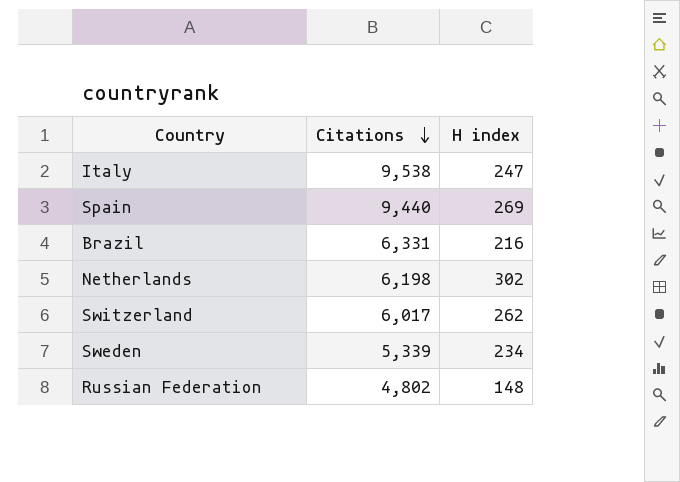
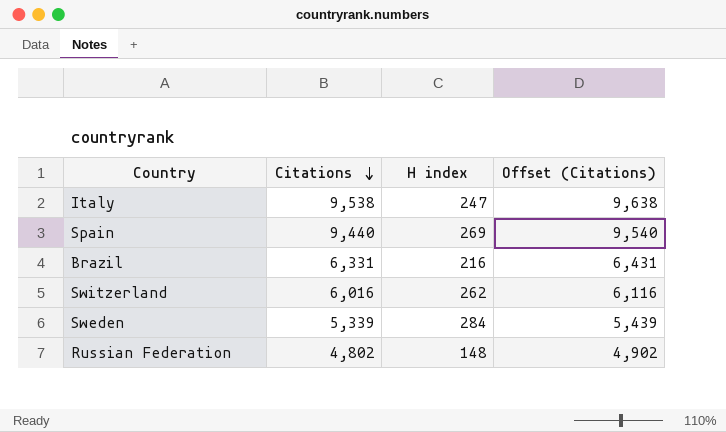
column Offset (Citations) | formula: none -> [Citations] + 100
row Netherlands: 6,198 | 302 -> none
Switzerland | Citations: 6,017 -> 6,016
Sweden | H index: 234 -> 284

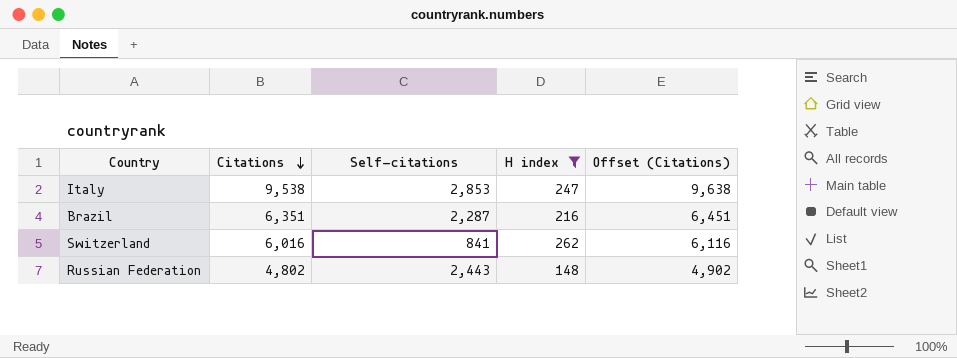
filter: none -> H index <= 262
column Self-citations | position: none -> 3
Brazil | Citations: 6,331 -> 6,351
Brazil | Offset (Citations): 6,431 -> 6,451

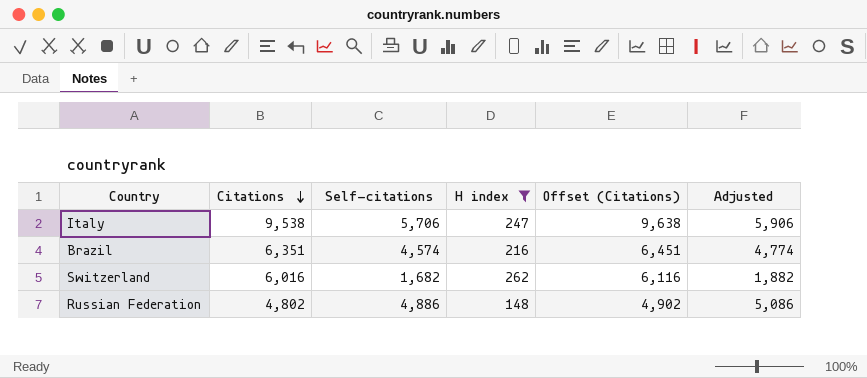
column Adjusted | formula: none -> [Self-citations] + 200
Italy | Self-citations: 2,853 -> 5,706
Brazil | Self-citations: 2,287 -> 4,574
Switzerland | Self-citations: 841 -> 1,682
Russian Federation | Self-citations: 2,443 -> 4,886

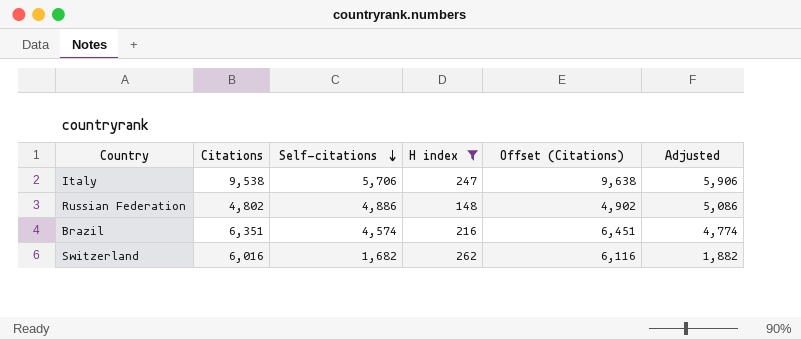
row order: Citations descending -> Self-citations descending

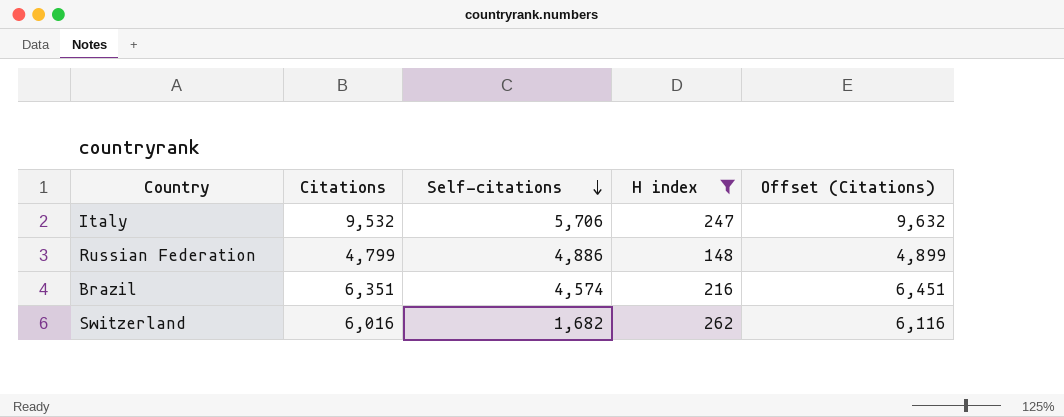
column Adjusted | formula: [Self-citations] + 200 -> none
Italy | Citations: 9,538 -> 9,532
Italy | Offset (Citations): 9,638 -> 9,632
Russian Federation | Citations: 4,802 -> 4,799
Russian Federation | Offset (Citations): 4,902 -> 4,899

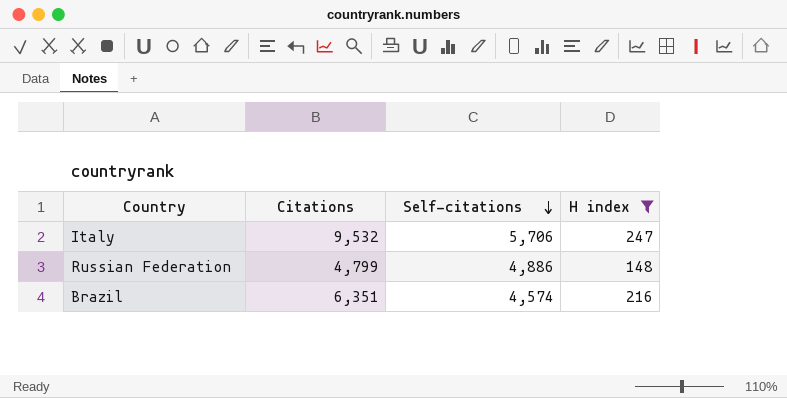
column Offset (Citations) | formula: [Citations] + 100 -> none
row Switzerland: 6,016 | 1,682 | 262 | 6,116 -> none

